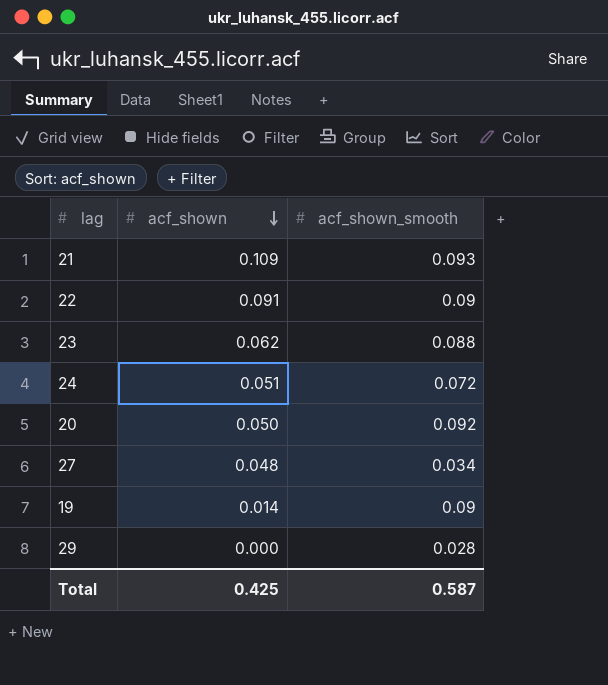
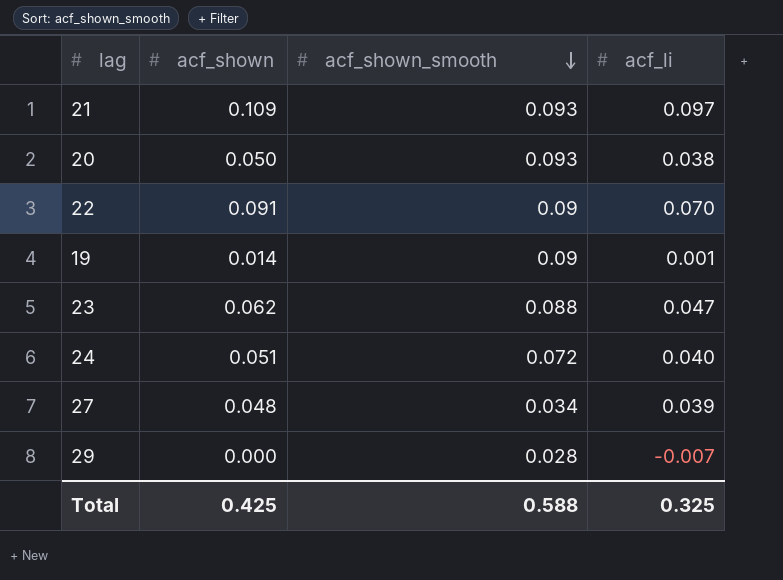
row order: acf_shown descending -> acf_shown_smooth descending
column acf_li | position: none -> 4
20 | acf_shown_smooth: 0.092 -> 0.093
Total | acf_shown_smooth: 0.587 -> 0.588

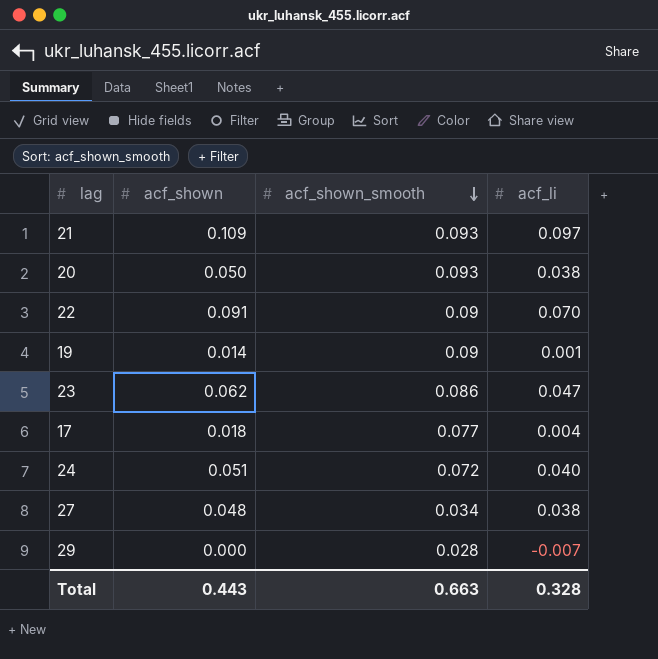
23 | acf_shown_smooth: 0.088 -> 0.086
row 17: none -> 0.018 | 0.077 | 0.004
27 | acf_li: 0.039 -> 0.038
Total | acf_shown: 0.425 -> 0.443
Total | acf_shown_smooth: 0.588 -> 0.663
Total | acf_li: 0.325 -> 0.328

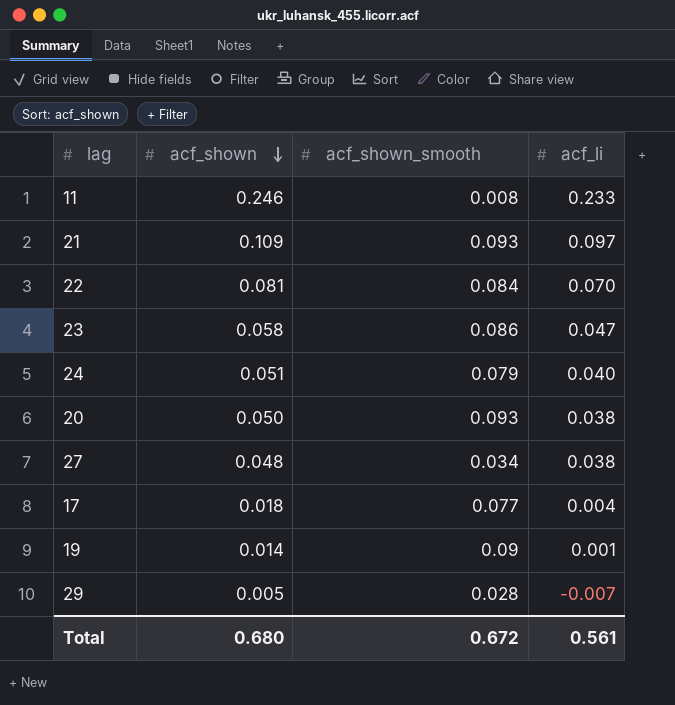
row order: acf_shown_smooth descending -> acf_shown descending
row 11: none -> 0.246 | 0.008 | 0.233
22 | acf_shown: 0.091 -> 0.081
22 | acf_shown_smooth: 0.09 -> 0.084
23 | acf_shown: 0.062 -> 0.058
24 | acf_shown_smooth: 0.072 -> 0.079
29 | acf_shown: 0.000 -> 0.005
Total | acf_shown: 0.443 -> 0.680
Total | acf_shown_smooth: 0.663 -> 0.672
Total | acf_li: 0.328 -> 0.561

